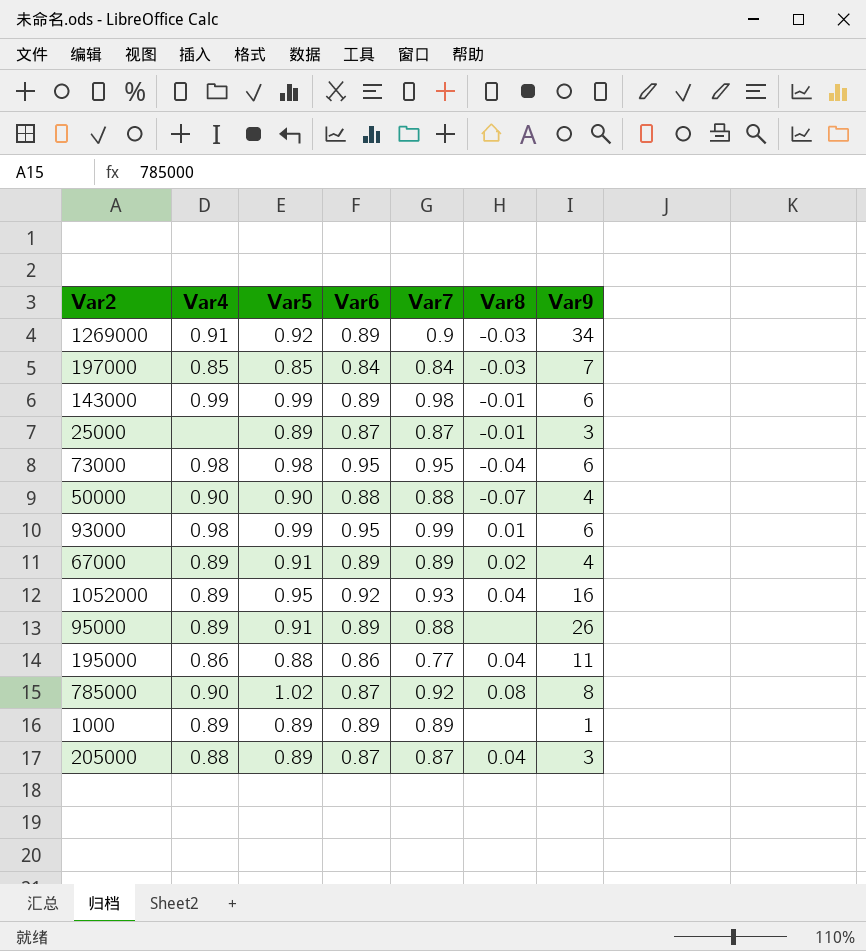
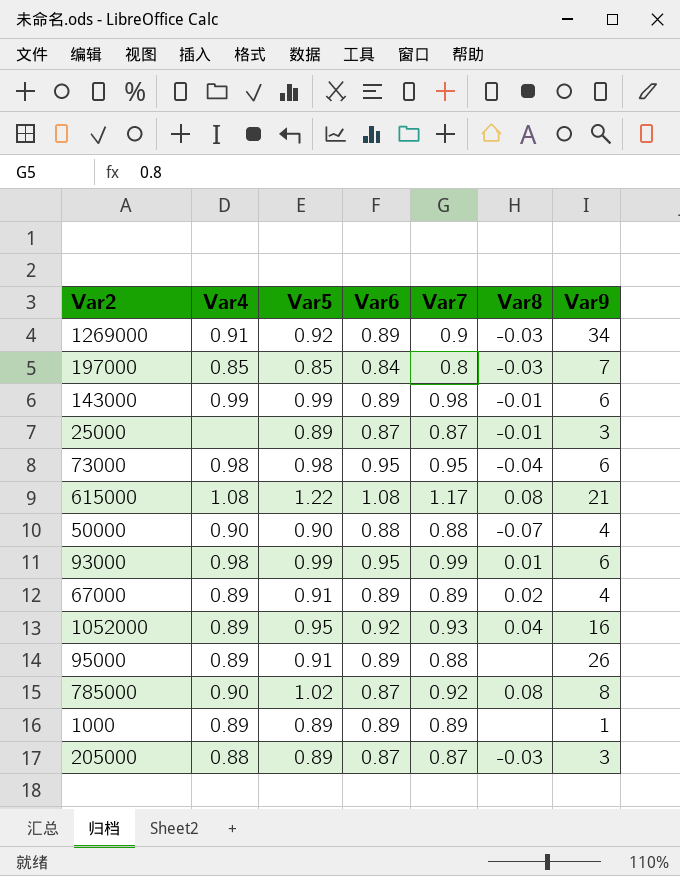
row 195000: 0.86 | 0.88 | 0.86 | 0.77 | 0.04 | 11 -> none
197000 | Var7: 0.84 -> 0.8
row 615000: none -> 1.08 | 1.22 | 1.08 | 1.17 | 0.08 | 21
205000 | Var8: 0.04 -> -0.03

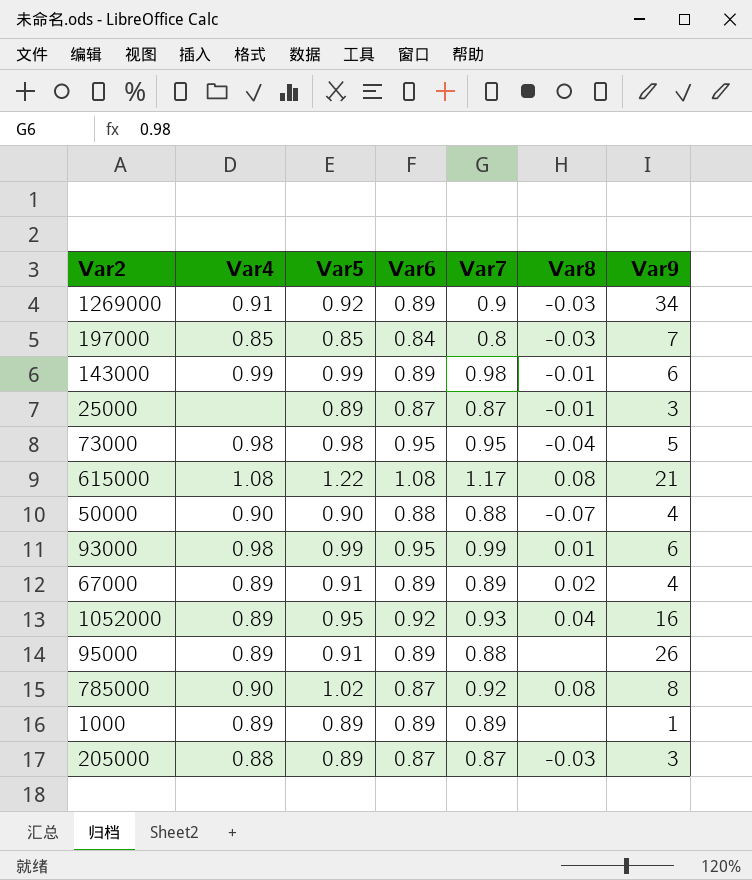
73000 | Var9: 6 -> 5

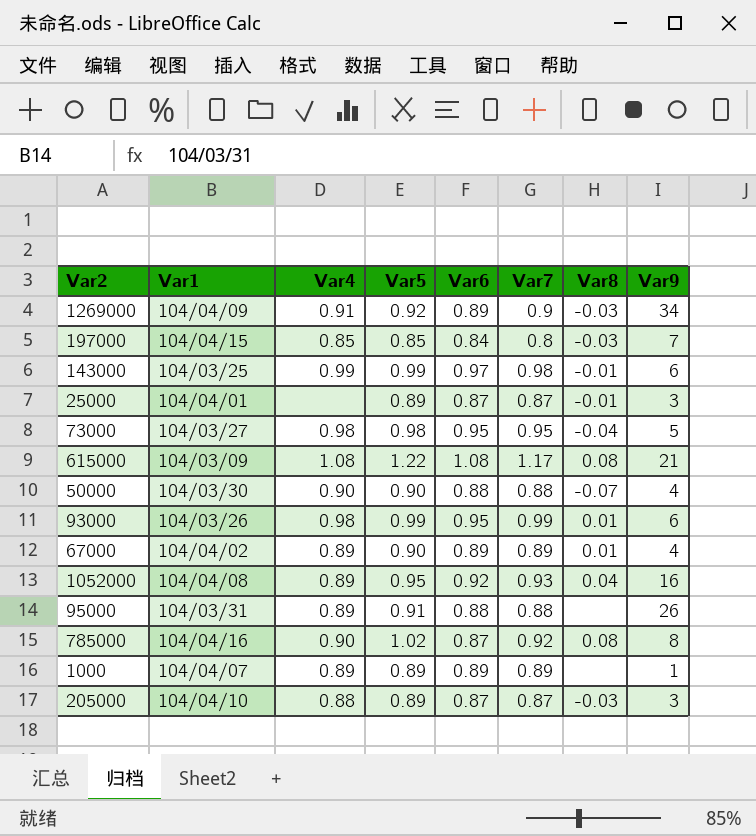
column Var1 | position: none -> 2
143000 | Var6: 0.89 -> 0.97
67000 | Var5: 0.91 -> 0.90
67000 | Var8: 0.02 -> 0.01
95000 | Var6: 0.89 -> 0.88

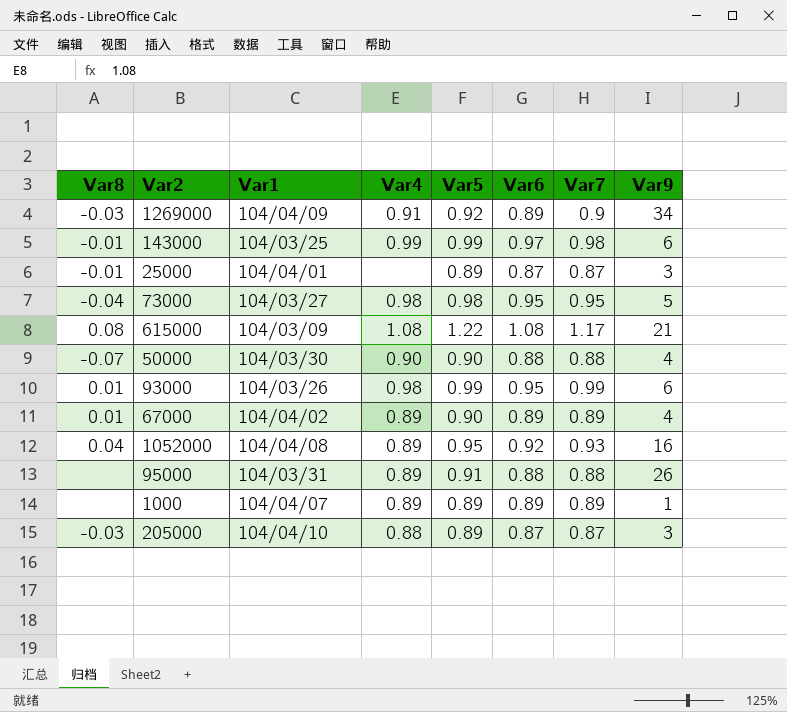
column Var8 | position: 7 -> 1
row 197000: 104/04/15 | 0.85 | 0.85 | 0.84 | 0.8 | -0.03 | 7 -> none
row 785000: 104/04/16 | 0.90 | 1.02 | 0.87 | 0.92 | 0.08 | 8 -> none

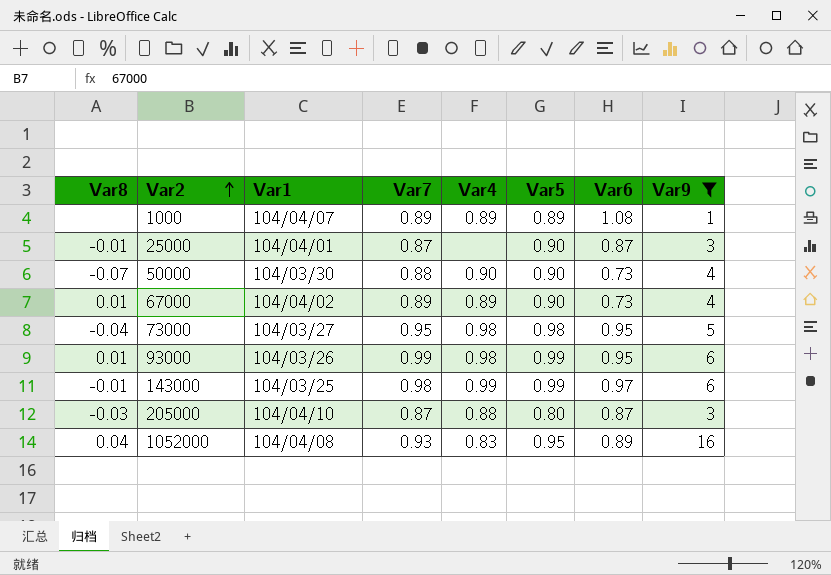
filter: none -> Var9 <= 16
row order: none -> Var2 ascending
column Var7 | position: 7 -> 4
1000 | Var6: 0.89 -> 1.08
25000 | Var5: 0.89 -> 0.90
50000 | Var6: 0.88 -> 0.73
67000 | Var6: 0.89 -> 0.73
205000 | Var5: 0.89 -> 0.80
1052000 | Var4: 0.89 -> 0.83
1052000 | Var6: 0.92 -> 0.89

